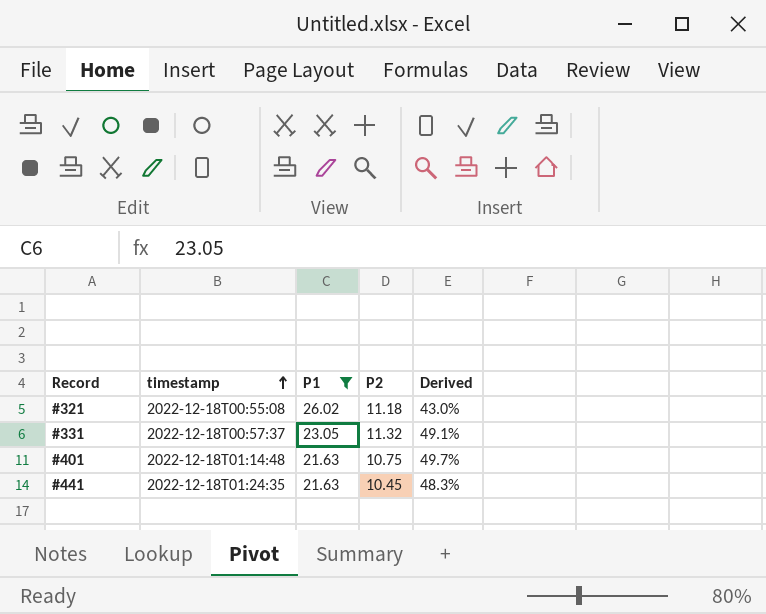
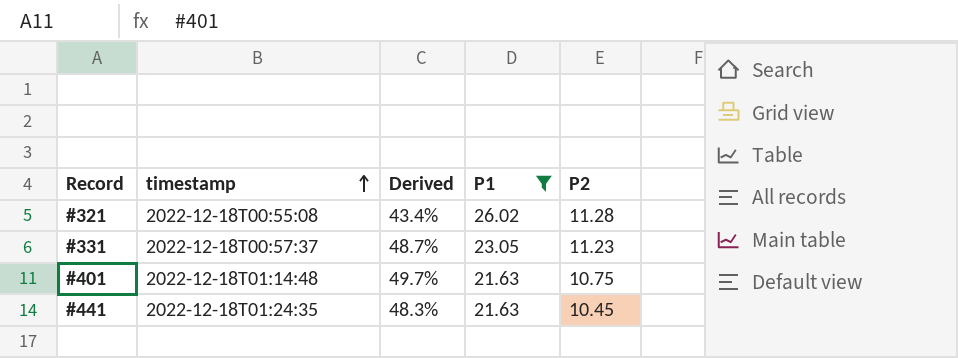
column Derived | position: 5 -> 3
#321 | Derived: 43.0% -> 43.4%
#321 | P2: 11.18 -> 11.28
#331 | Derived: 49.1% -> 48.7%
#331 | P2: 11.32 -> 11.23

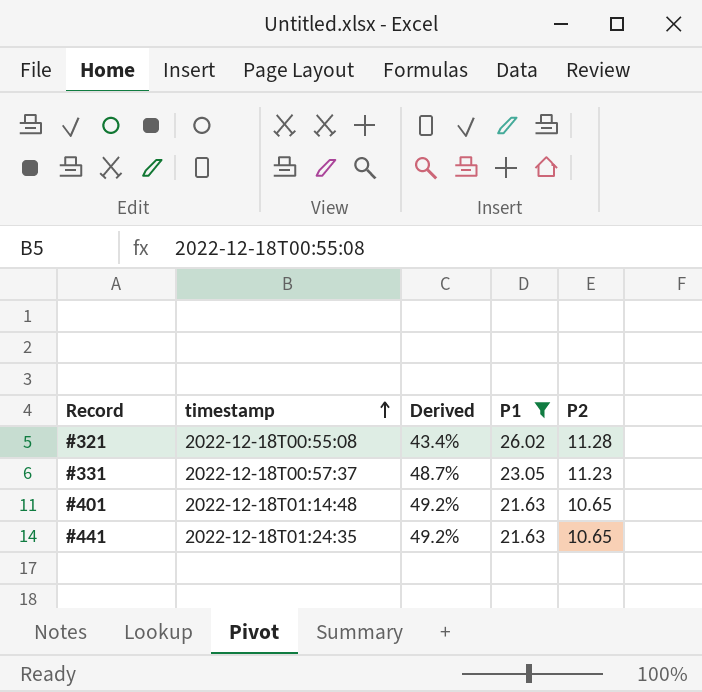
#401 | Derived: 49.7% -> 49.2%
#401 | P2: 10.75 -> 10.65
#441 | Derived: 48.3% -> 49.2%
#441 | P2: 10.45 -> 10.65

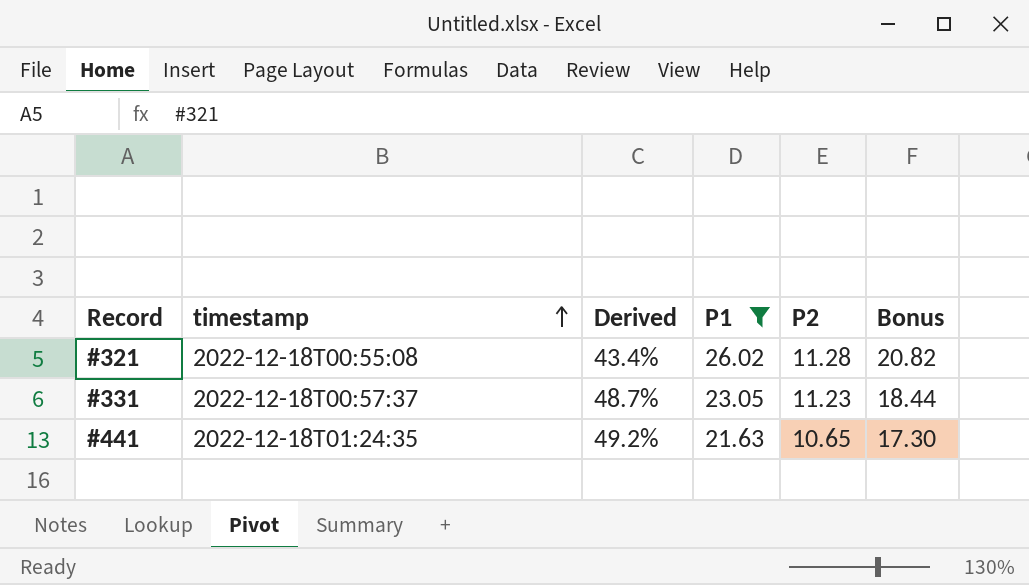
column Bonus | formula: none -> [P1] * 0.8
row #401: 2022-12-18T01:14:48 | 49.2% | 21.63 | 10.65 -> none

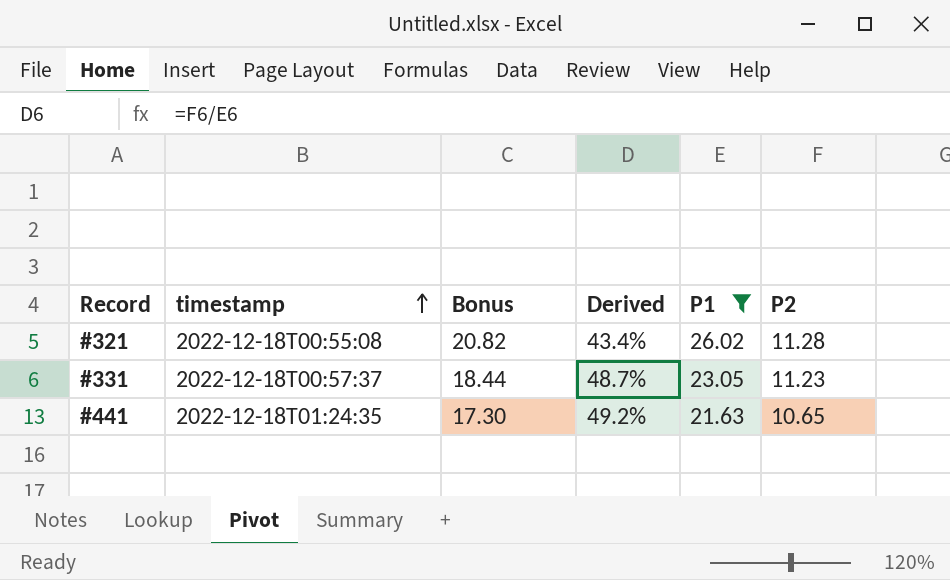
column Bonus | position: 6 -> 3

